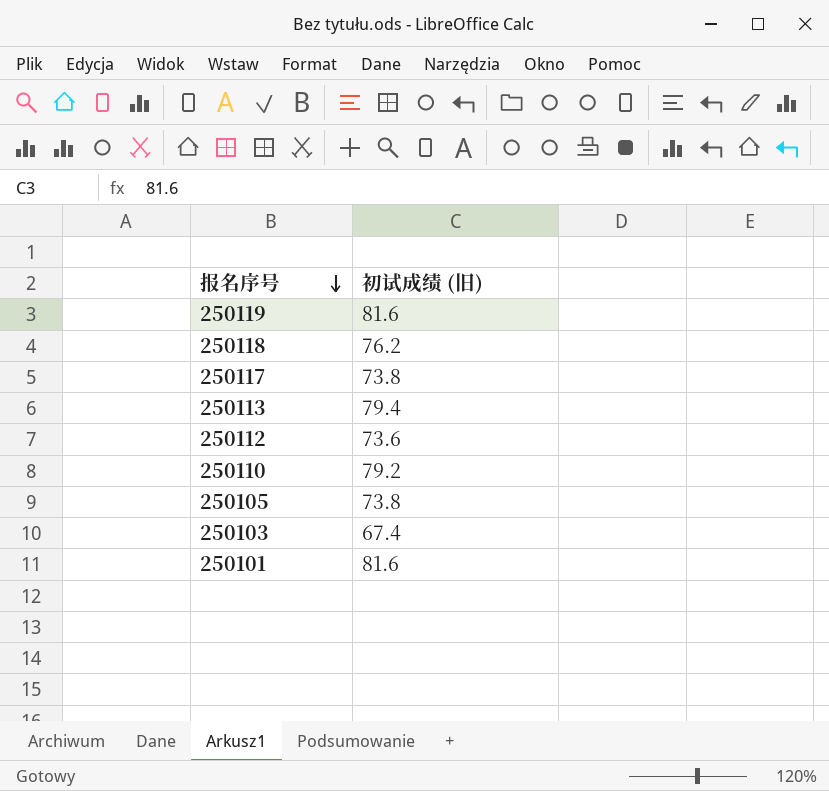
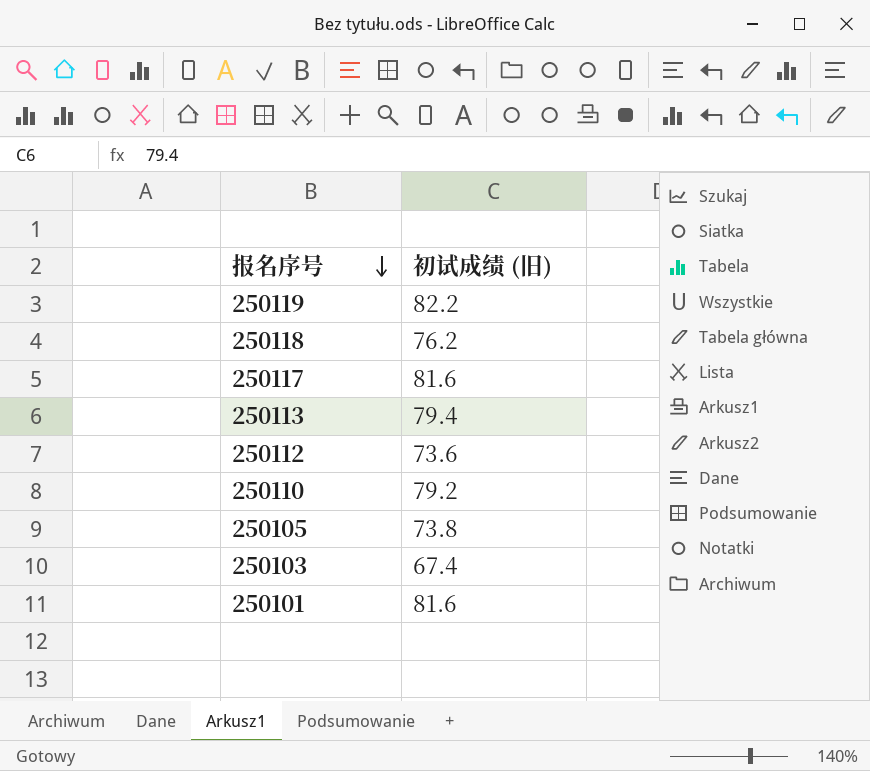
250119 | 初试成绩 (旧): 81.6 -> 82.2
250117 | 初试成绩 (旧): 73.8 -> 81.6

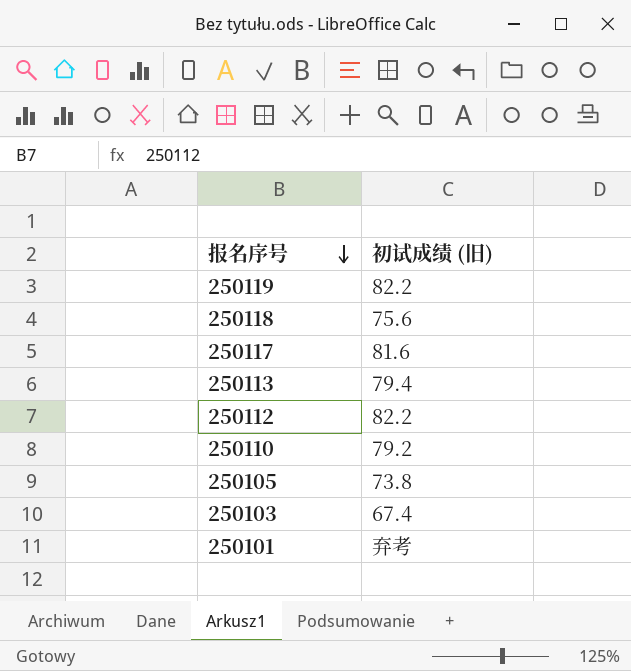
250118 | 初试成绩 (旧): 76.2 -> 75.6
250112 | 初试成绩 (旧): 73.6 -> 82.2
250101 | 初试成绩 (旧): 81.6 -> 弃考

